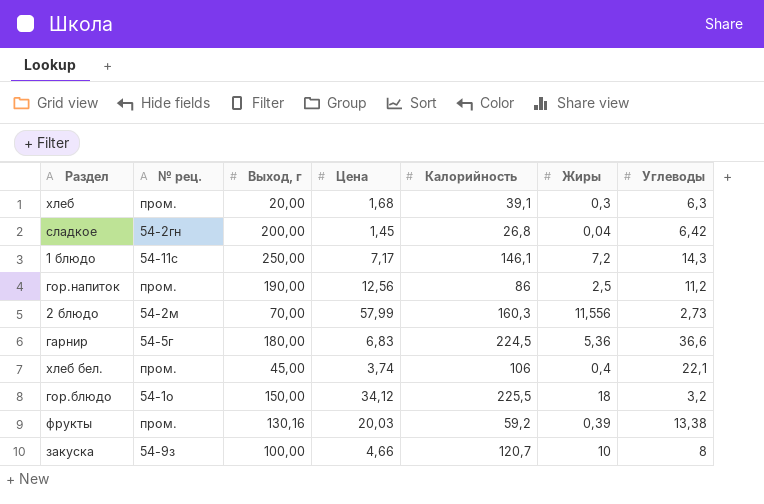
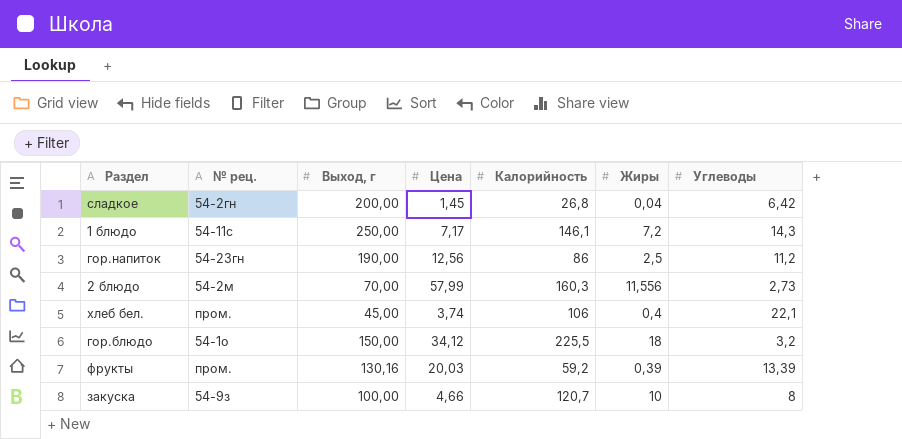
row хлеб: пром. | 20,00 | 1,68 | 39,1 | 0,3 | 6,3 -> none
row гарнир: 54-5г | 180,00 | 6,83 | 224,5 | 5,36 | 36,6 -> none
гор.напиток | № рец.: пром. -> 54-23гн
фрукты | Углеводы: 13,38 -> 13,39

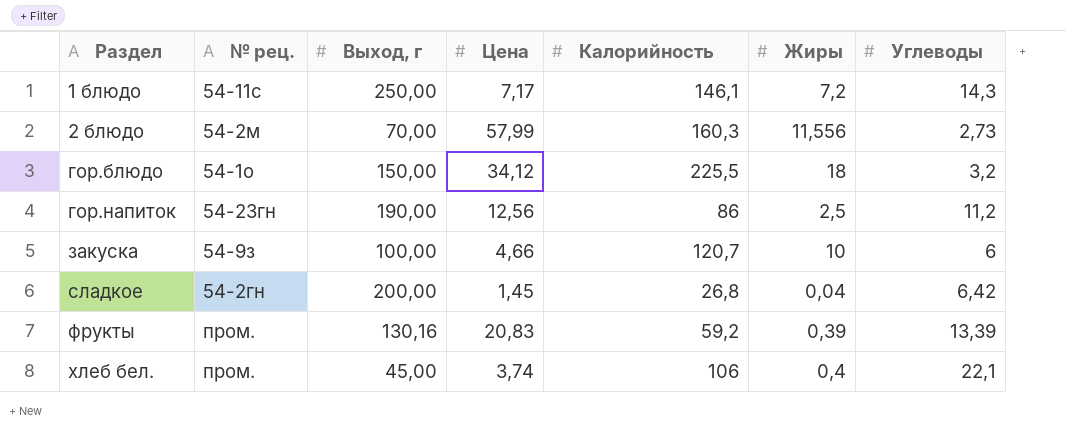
row order: none -> Раздел ascending
закуска | Углеводы: 8 -> 6
фрукты | Цена: 20,03 -> 20,83

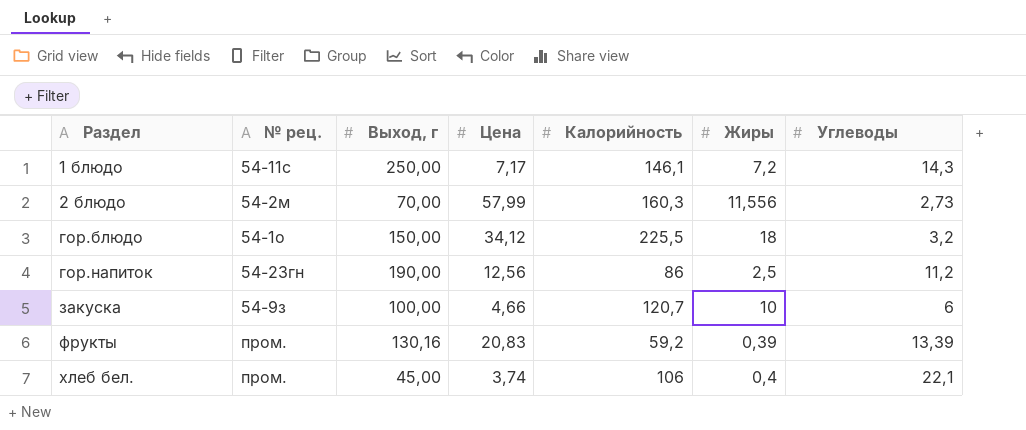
row сладкое: 54-2гн | 200,00 | 1,45 | 26,8 | 0,04 | 6,42 -> none

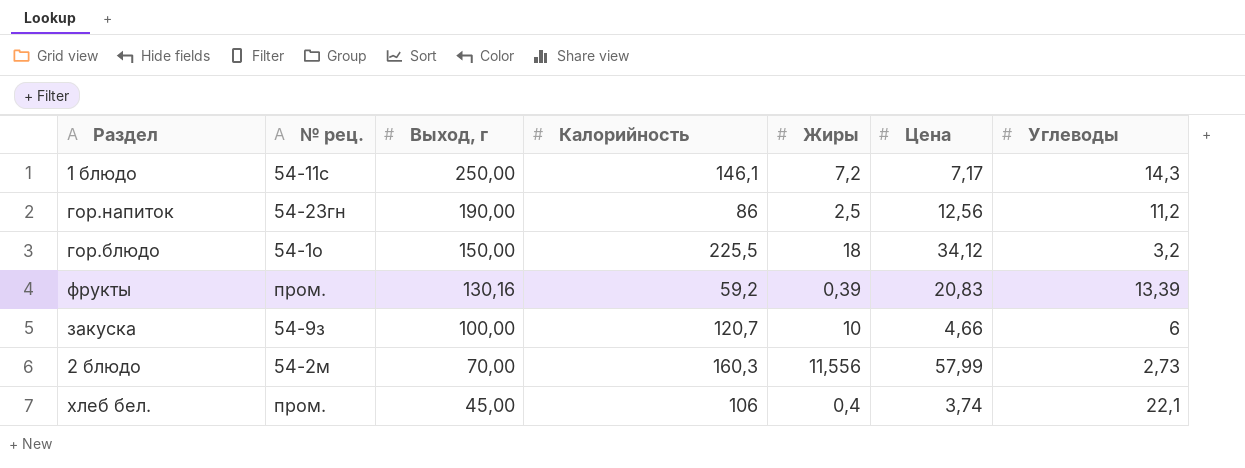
row order: Раздел ascending -> Выход, г descending
column Цена | position: 4 -> 6

